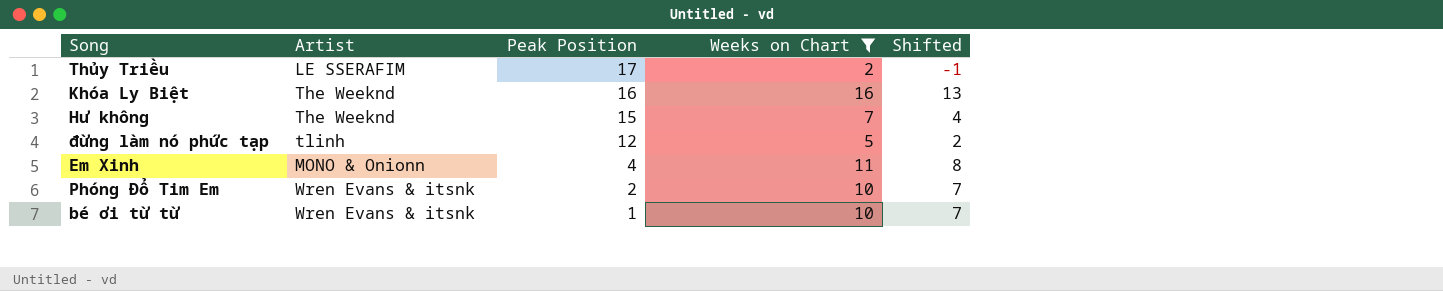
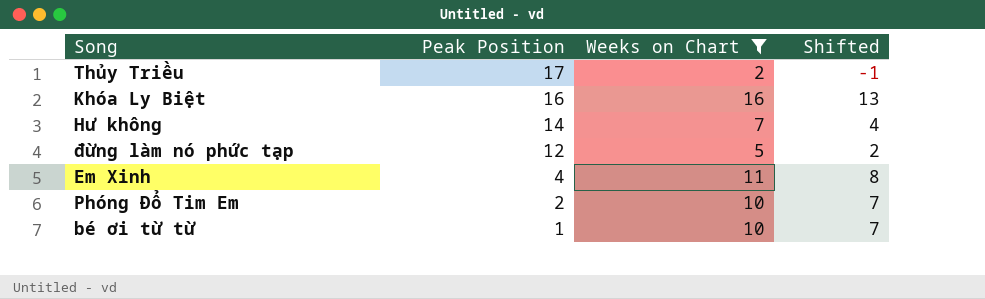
column Artist | position: 2 -> none
Hư không | Peak Position: 15 -> 14

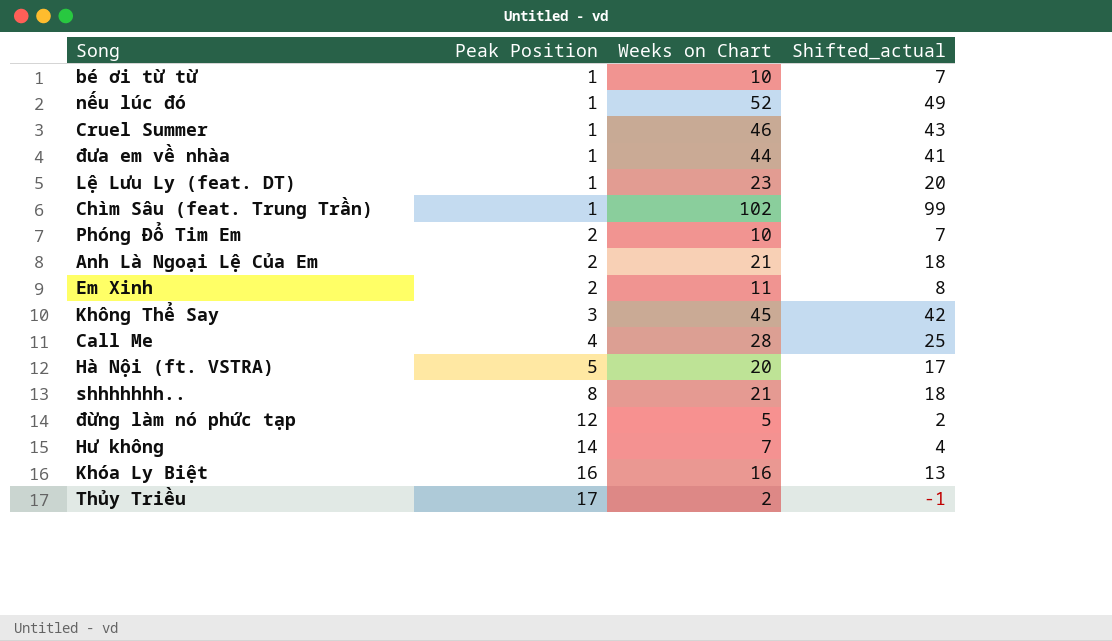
filter: Weeks on Chart <= 16 -> none
row order: Peak Position descending -> Peak Position ascending
column name: Shifted -> Shifted_actual
Em Xinh | Peak Position: 4 -> 2

